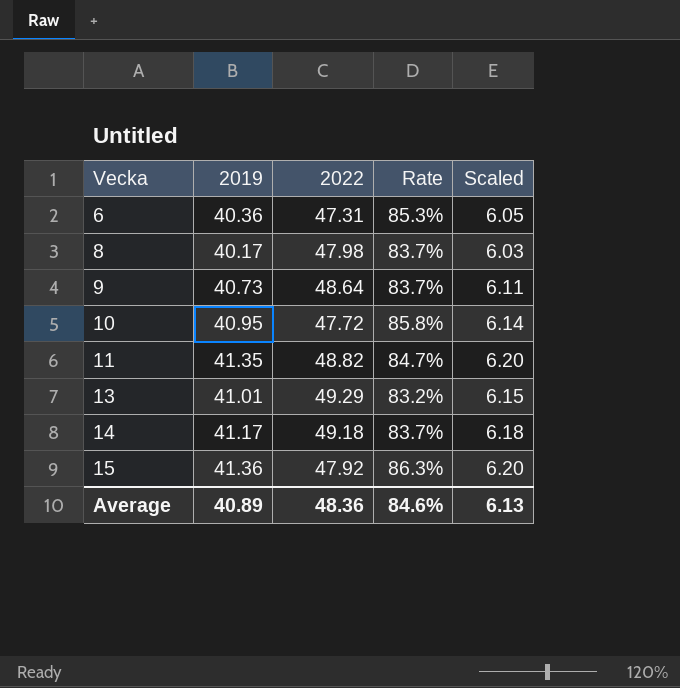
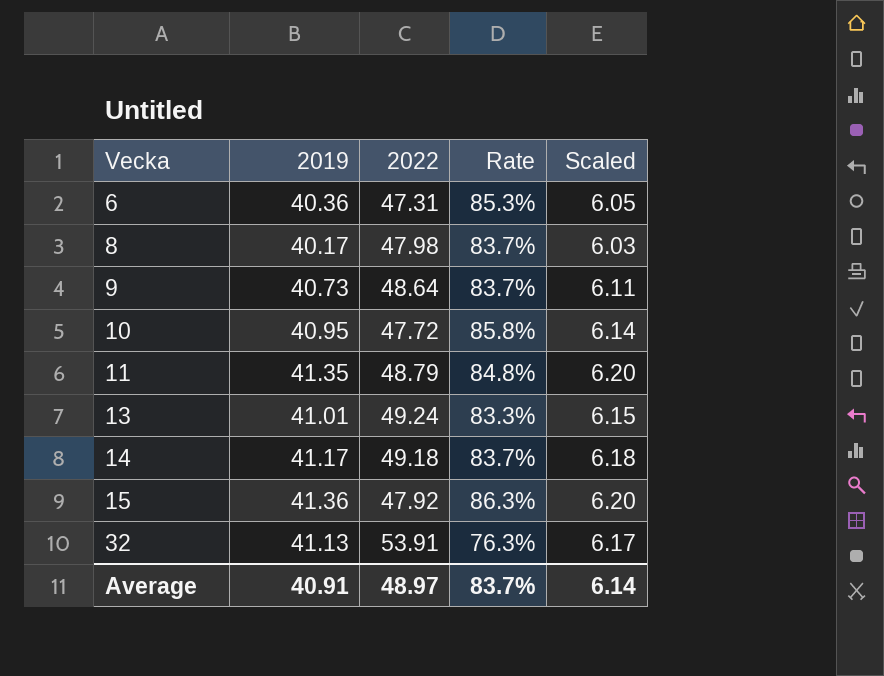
11 | 2022: 48.82 -> 48.79
11 | Rate: 84.7% -> 84.8%
13 | 2022: 49.29 -> 49.24
13 | Rate: 83.2% -> 83.3%
row 32: none -> 41.13 | 53.91 | 76.3% | 6.17
Average | 2019: 40.89 -> 40.91
Average | 2022: 48.36 -> 48.97
Average | Rate: 84.6% -> 83.7%
Average | Scaled: 6.13 -> 6.14

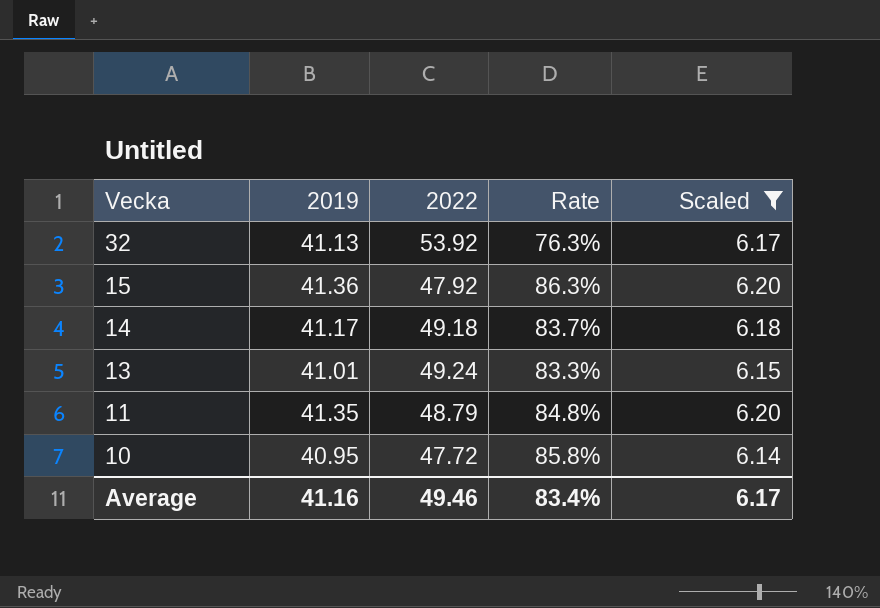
filter: none -> Scaled >= 6.14
row order: Vecka ascending -> Vecka descending
32 | 2022: 53.91 -> 53.92
Average | 2019: 40.91 -> 41.16
Average | 2022: 48.97 -> 49.46
Average | Rate: 83.7% -> 83.4%
Average | Scaled: 6.14 -> 6.17

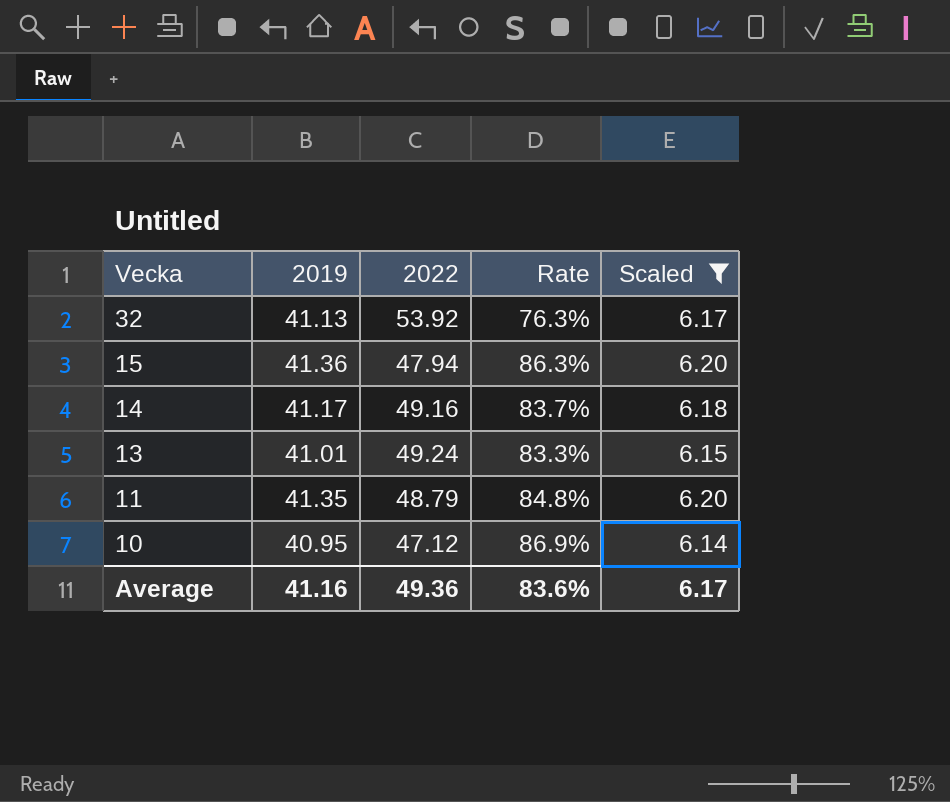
15 | 2022: 47.92 -> 47.94
14 | 2022: 49.18 -> 49.16
10 | 2022: 47.72 -> 47.12
10 | Rate: 85.8% -> 86.9%
Average | 2022: 49.46 -> 49.36
Average | Rate: 83.4% -> 83.6%

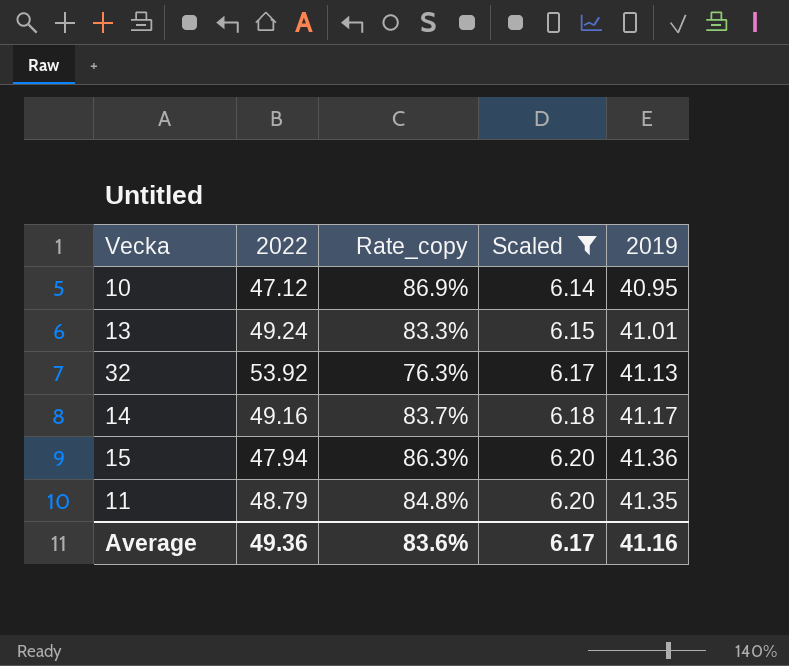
row order: Vecka descending -> Scaled ascending
column name: Rate -> Rate_copy
column 2019 | position: 2 -> 5

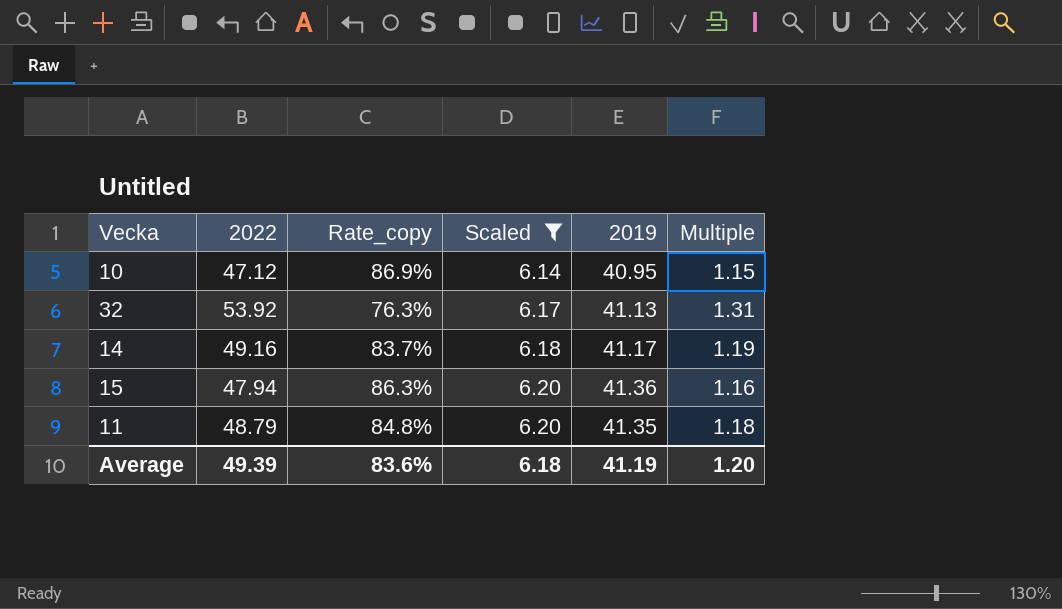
column Multiple | formula: none -> [2022] / [2019]
row 13: 49.24 | 83.3% | 6.15 | 41.01 -> none
Average | 2022: 49.36 -> 49.39
Average | Scaled: 6.17 -> 6.18
Average | 2019: 41.16 -> 41.19

